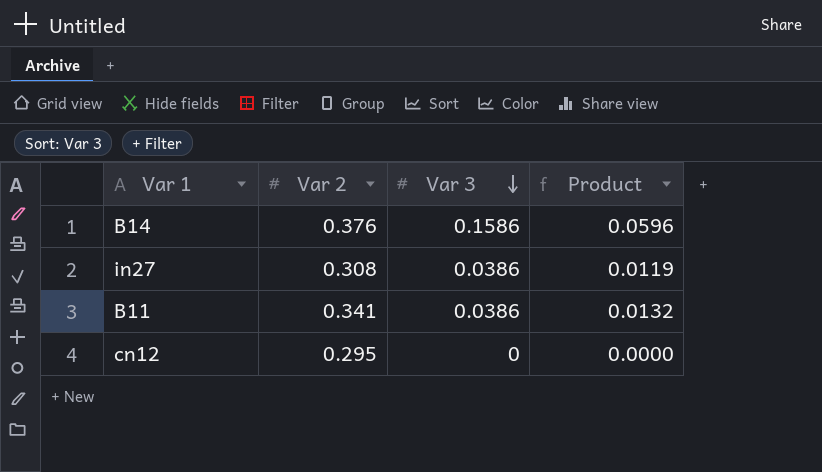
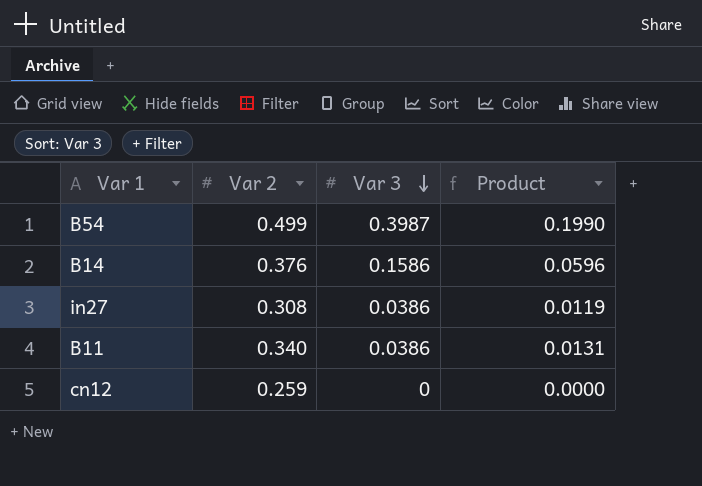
row B54: none -> 0.499 | 0.3987 | 0.1990
B11 | Var 2: 0.341 -> 0.340
B11 | Product: 0.0132 -> 0.0131
cn12 | Var 2: 0.295 -> 0.259

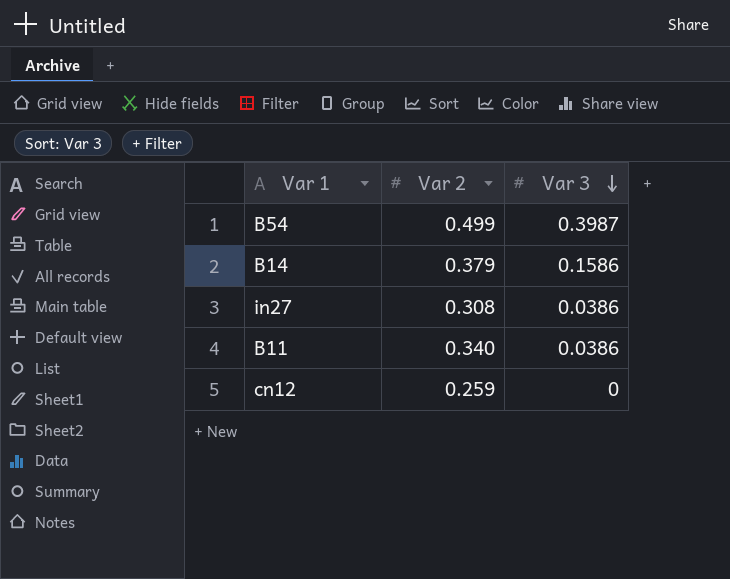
column Product | formula: [Var 2] * [Var 3] -> none
B14 | Var 2: 0.376 -> 0.379

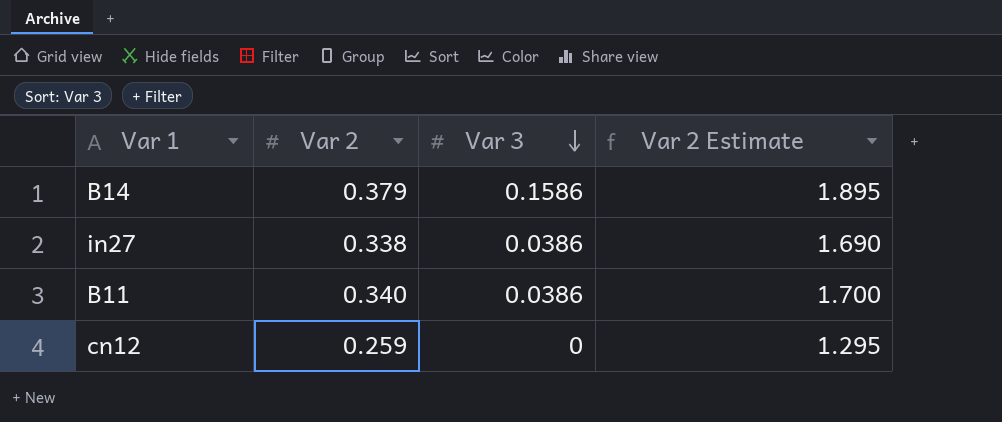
column Var 2 Estimate | formula: none -> [Var 2] * 5
row B54: 0.499 | 0.3987 -> none
in27 | Var 2: 0.308 -> 0.338

